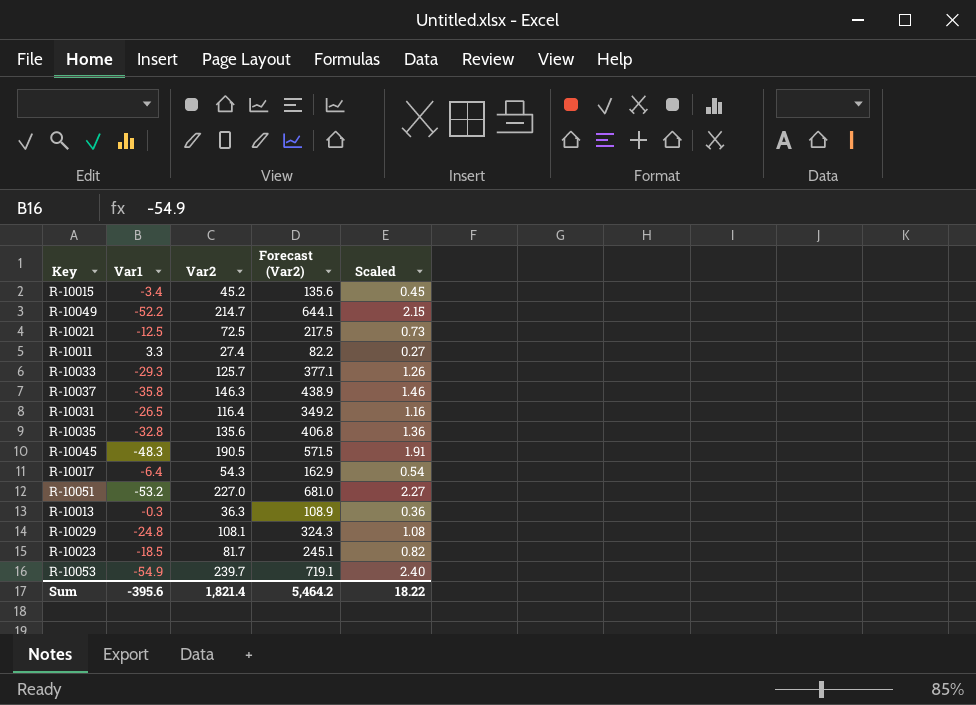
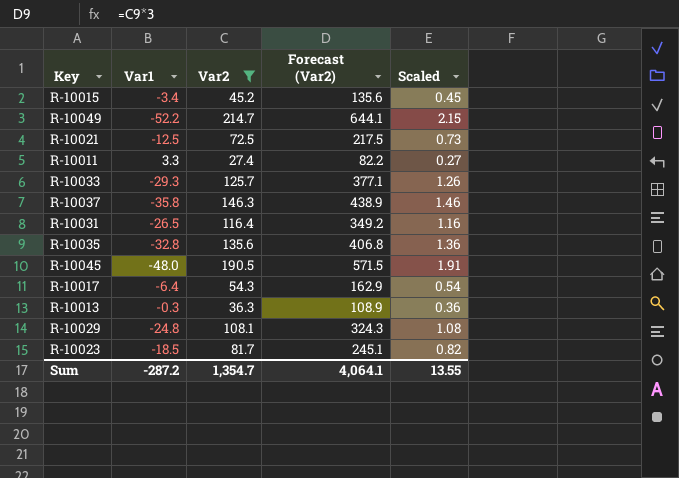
filter: none -> Var2 <= 214.7
R-10045 | Var1: -48.3 -> -48.0
Sum | Var1: -395.6 -> -287.2
Sum | Var2: 1,821.4 -> 1,354.7
Sum | Forecast (Var2): 5,464.2 -> 4,064.1
Sum | Scaled: 18.22 -> 13.55

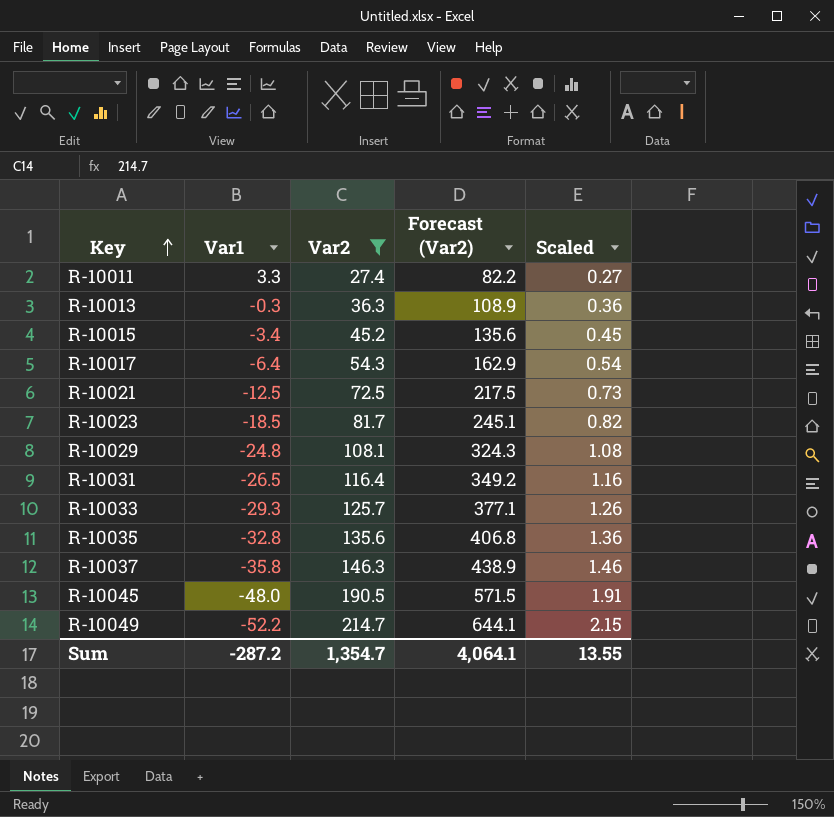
row order: none -> Key ascending

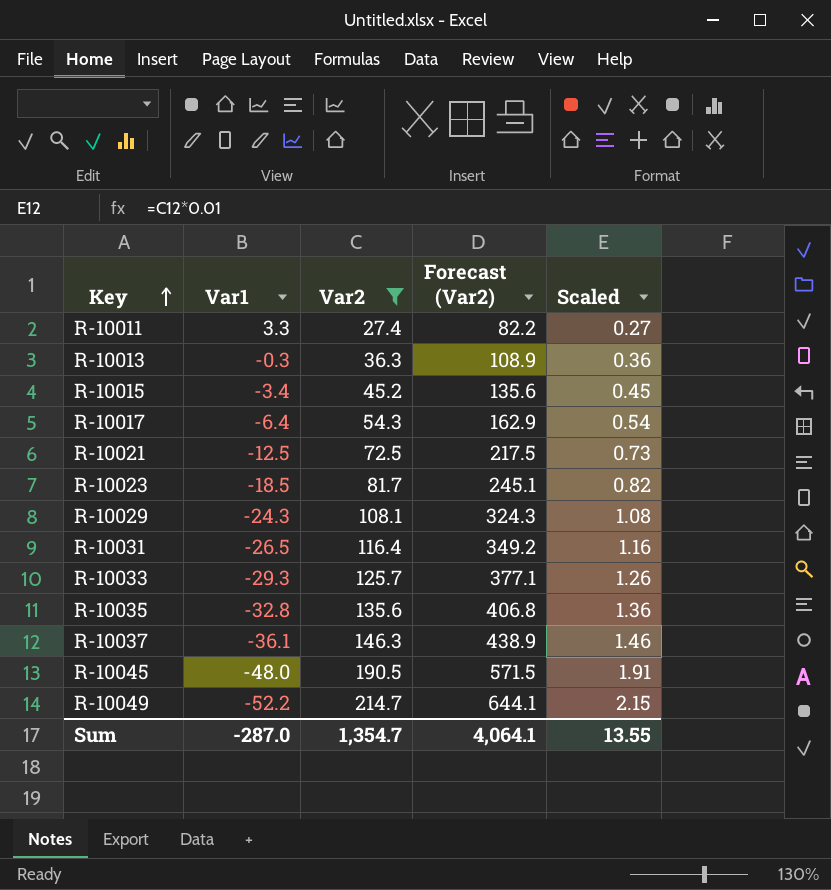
R-10029 | Var1: -24.8 -> -24.3
R-10037 | Var1: -35.8 -> -36.1
Sum | Var1: -287.2 -> -287.0

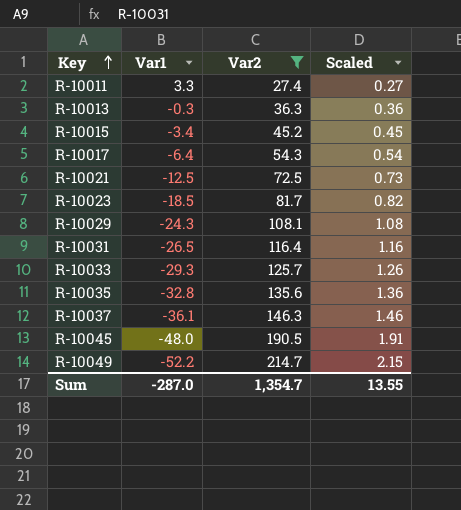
column Forecast (Var2) | formula: [Var2] * 3 -> none

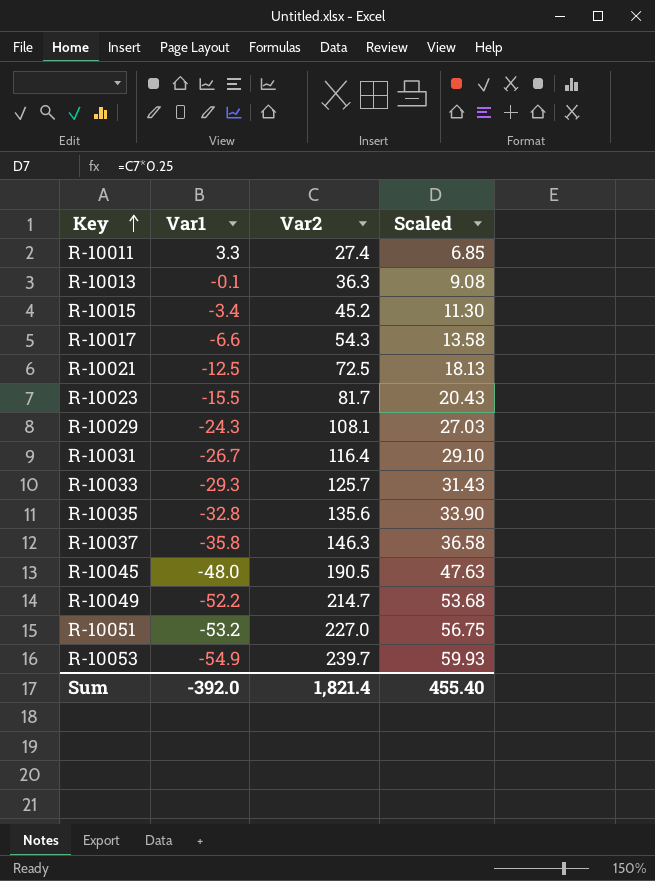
filter: Var2 <= 214.7 -> none
column Scaled | formula: [Var2] * 0.01 -> [Var2] * 0.25
R-10013 | Var1: -0.3 -> -0.1
R-10017 | Var1: -6.4 -> -6.6
R-10023 | Var1: -18.5 -> -15.5
R-10031 | Var1: -26.5 -> -26.7
R-10037 | Var1: -36.1 -> -35.8
Sum | Var1: -287.0 -> -392.0
Sum | Var2: 1,354.7 -> 1,821.4
Sum | Scaled: 13.55 -> 455.40

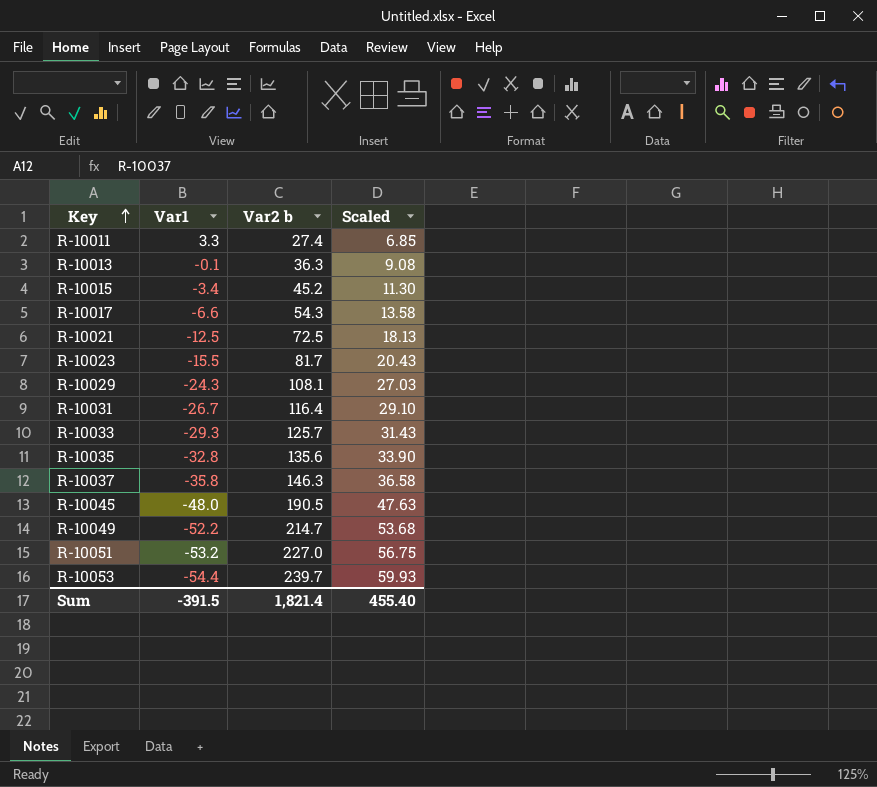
column name: Var2 -> Var2 b
R-10053 | Var1: -54.9 -> -54.4
Sum | Var1: -392.0 -> -391.5

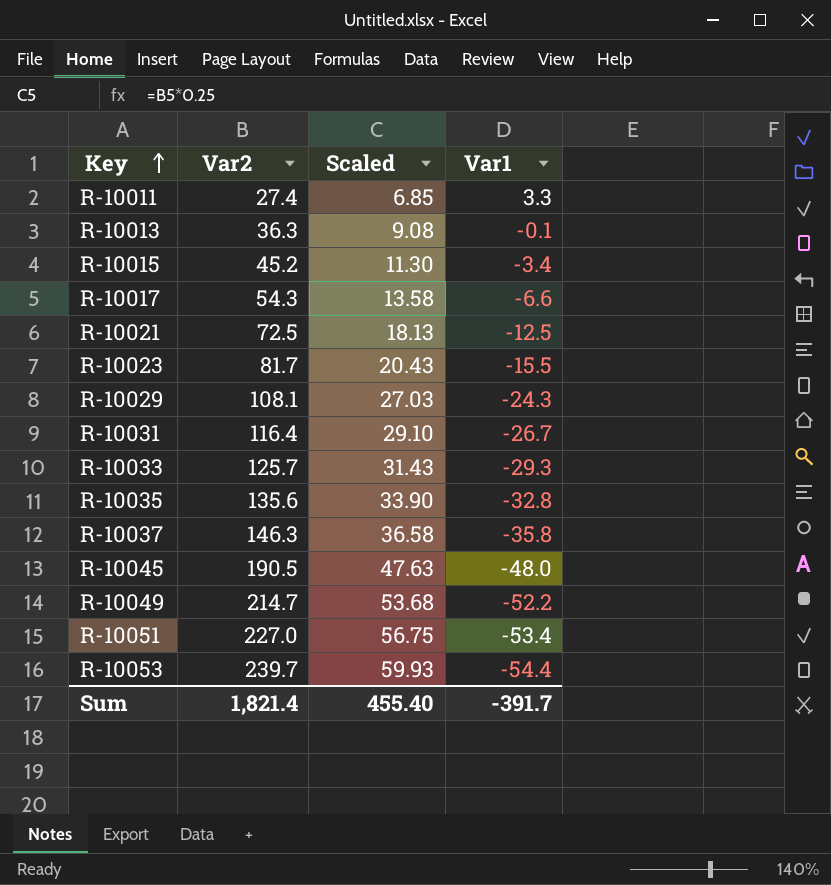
column name: Var2 b -> Var2
column Var1 | position: 2 -> 4
R-10051 | Var1: -53.2 -> -53.4
Sum | Var1: -391.5 -> -391.7

